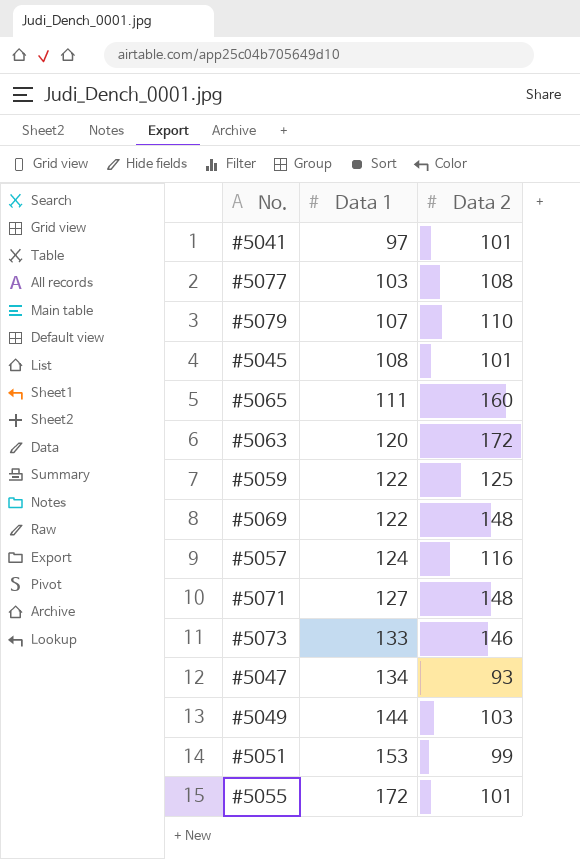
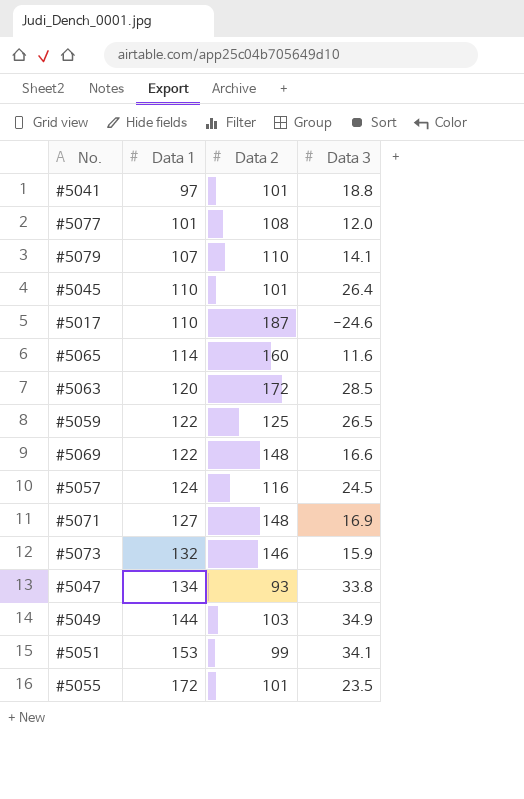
column Data 3 | position: none -> 4
#5077 | Data 1: 103 -> 101
#5045 | Data 1: 108 -> 110
row #5017: none -> 110 | 187 | -24.6
#5065 | Data 1: 111 -> 114
#5073 | Data 1: 133 -> 132

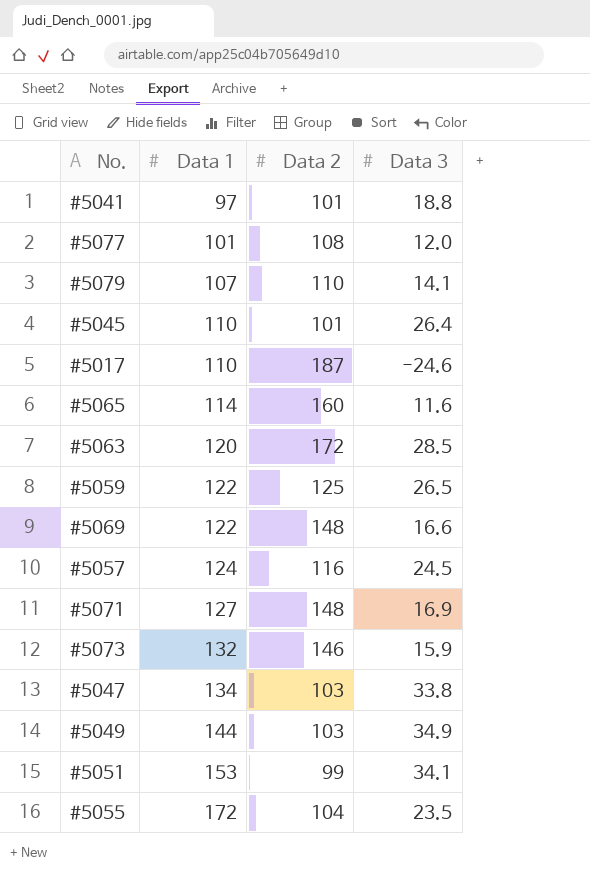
#5047 | Data 2: 93 -> 103
#5055 | Data 2: 101 -> 104

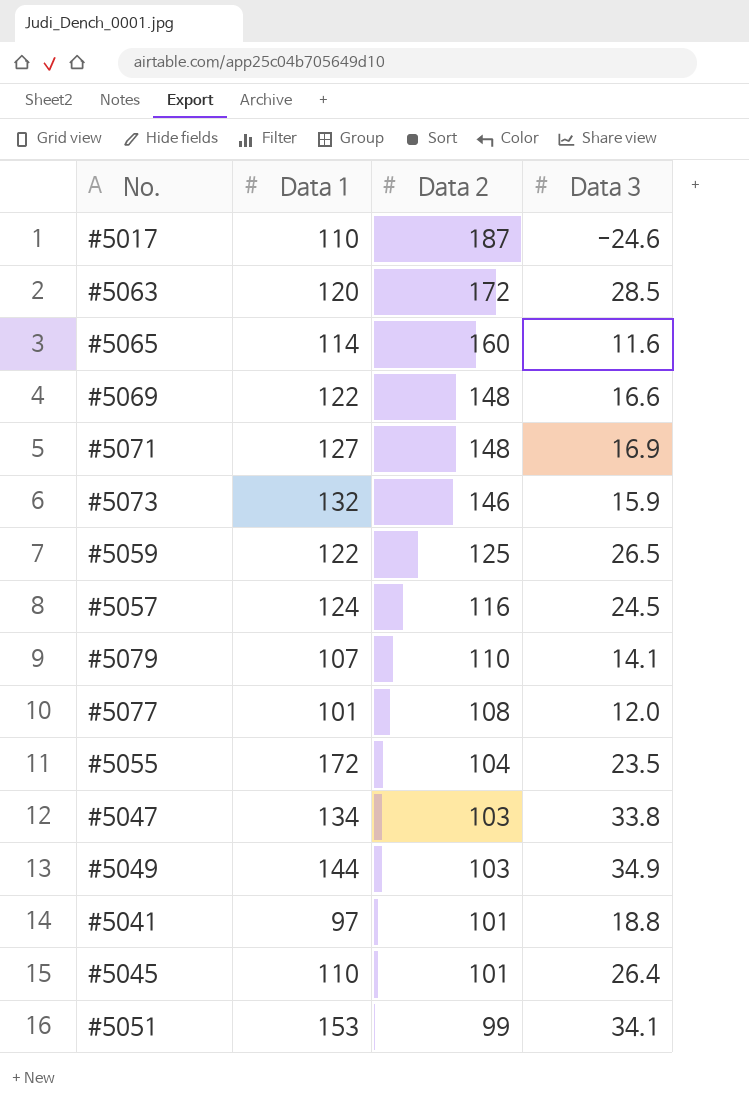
row order: Data 1 ascending -> Data 2 descending

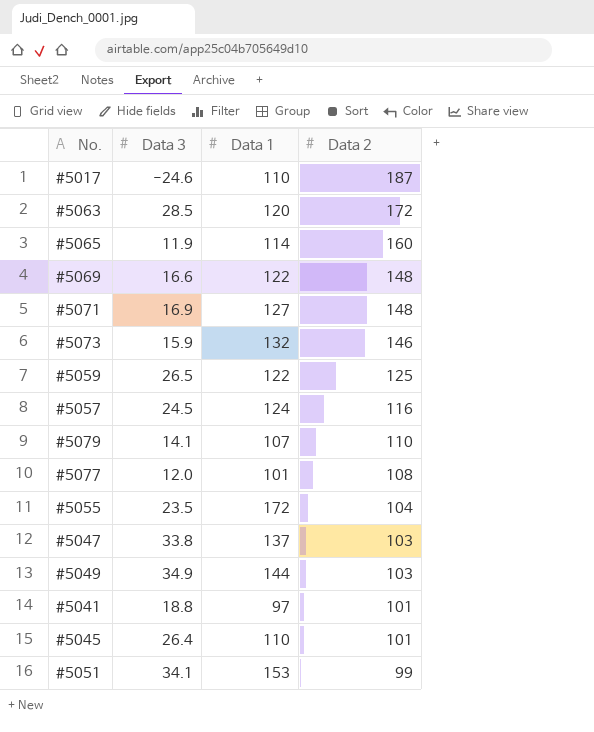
column Data 3 | position: 4 -> 2
#5065 | Data 3: 11.6 -> 11.9
#5047 | Data 1: 134 -> 137

